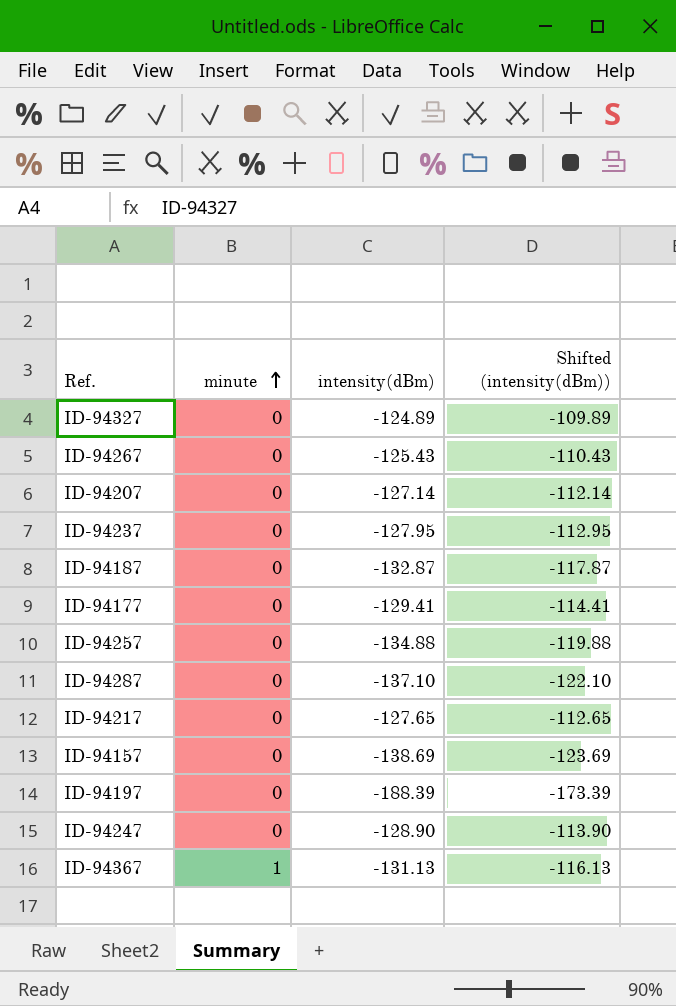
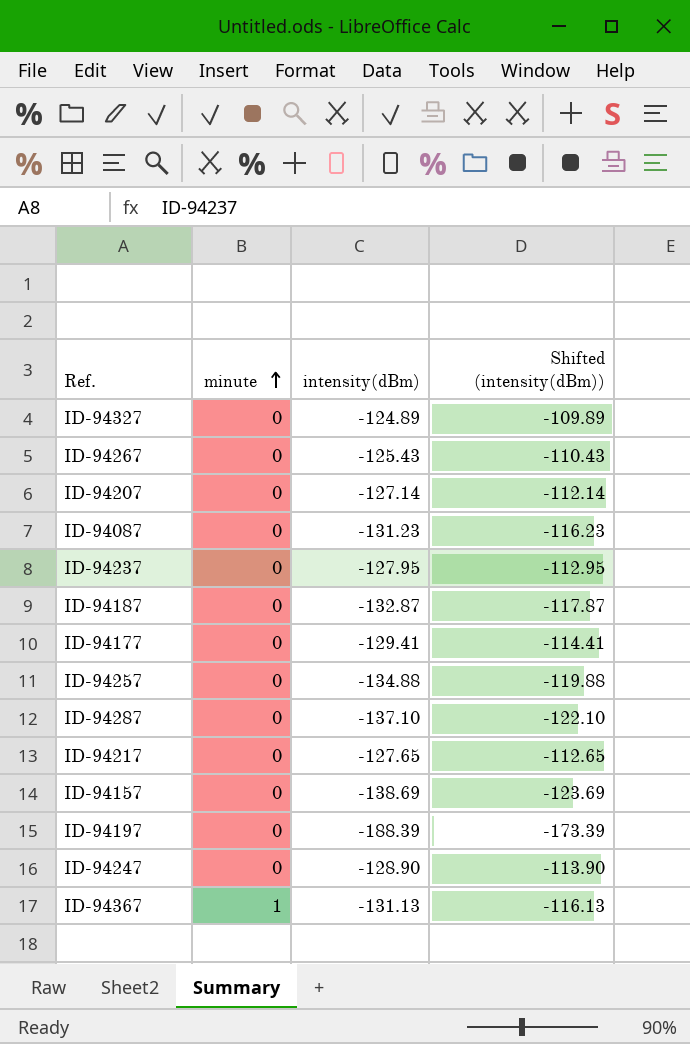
row ID-94087: none -> 0 | -131.23 | -116.23

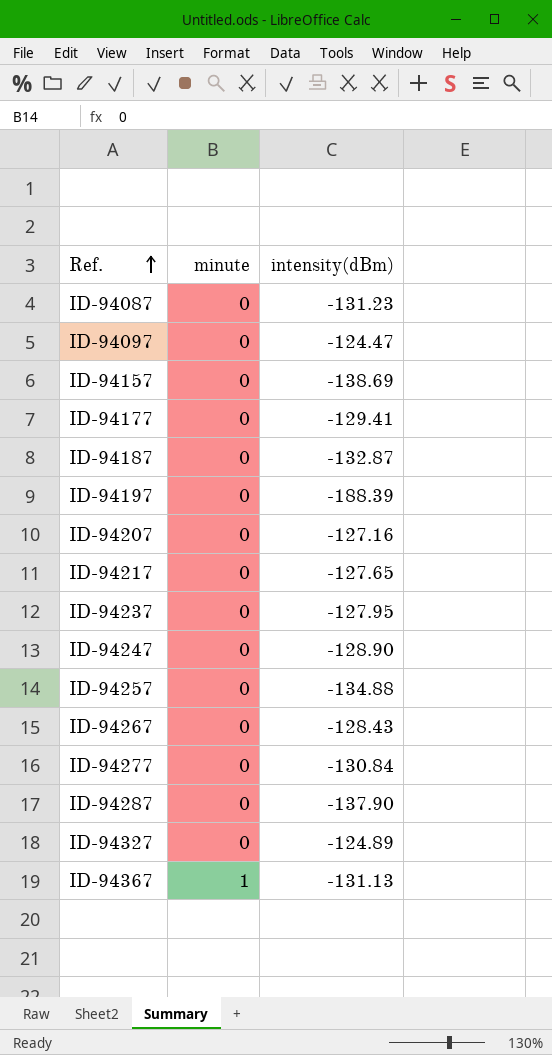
row order: minute ascending -> Ref. ascending
column Shifted (intensity(dBm)) | formula: [intensity(dBm)] + 15 -> none
row ID-94097: none -> 0 | -124.47
ID-94207 | intensity(dBm): -127.14 -> -127.16
ID-94267 | intensity(dBm): -125.43 -> -128.43
row ID-94277: none -> 0 | -130.84
ID-94287 | intensity(dBm): -137.10 -> -137.90

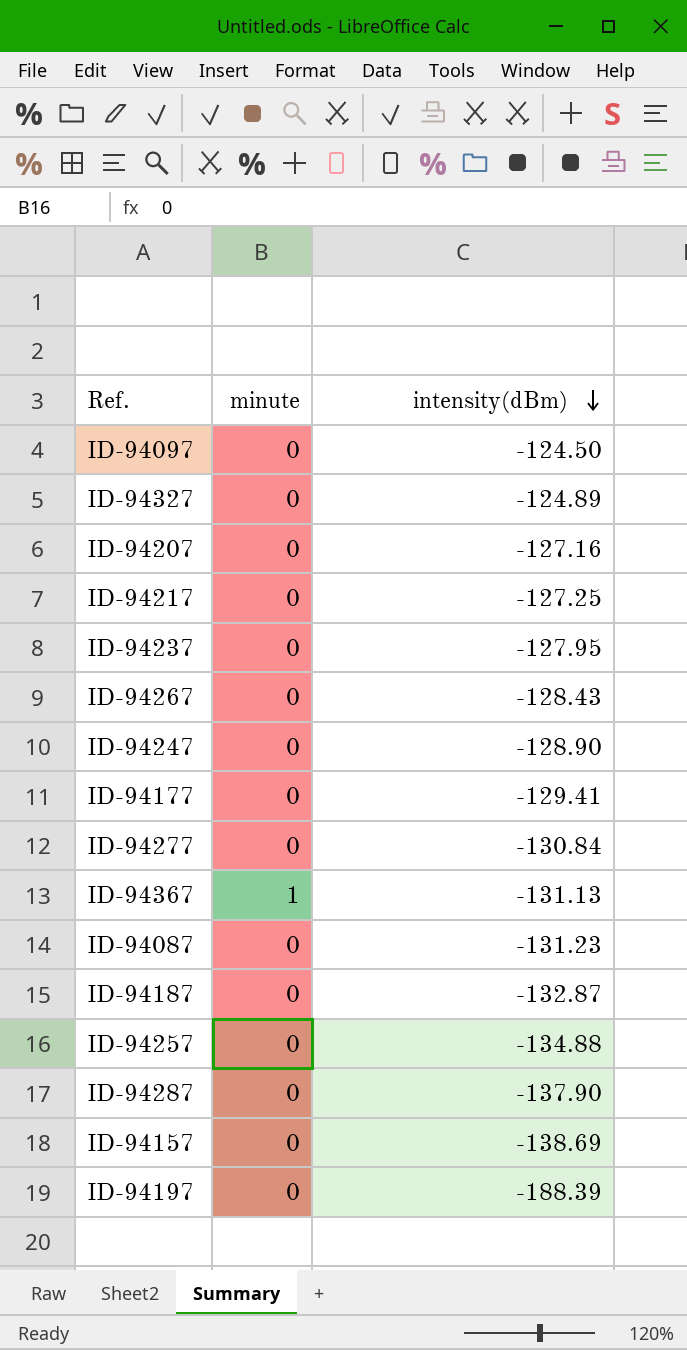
row order: Ref. ascending -> intensity(dBm) descending
ID-94097 | intensity(dBm): -124.47 -> -124.50
ID-94217 | intensity(dBm): -127.65 -> -127.25

